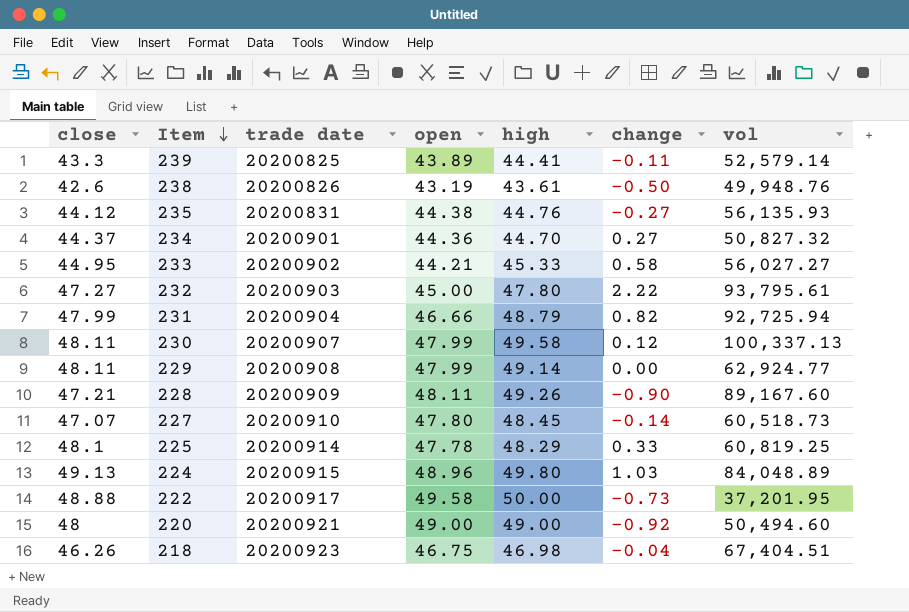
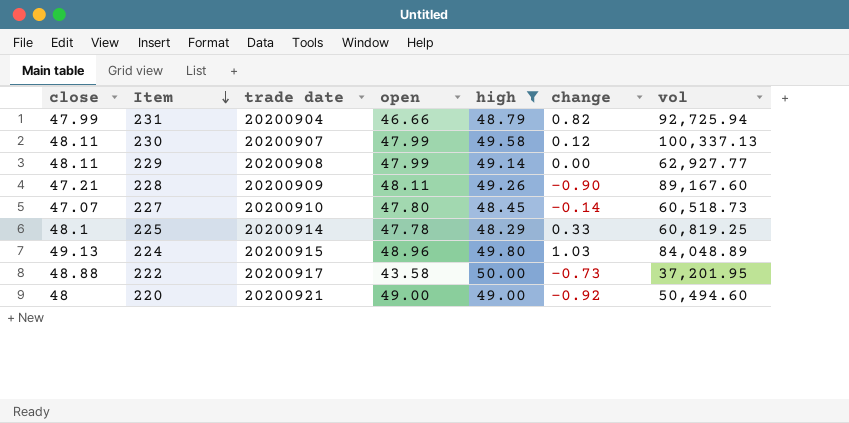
filter: none -> high >= 48.29
229 | vol: 62,924.77 -> 62,927.77
222 | open: 49.58 -> 43.58

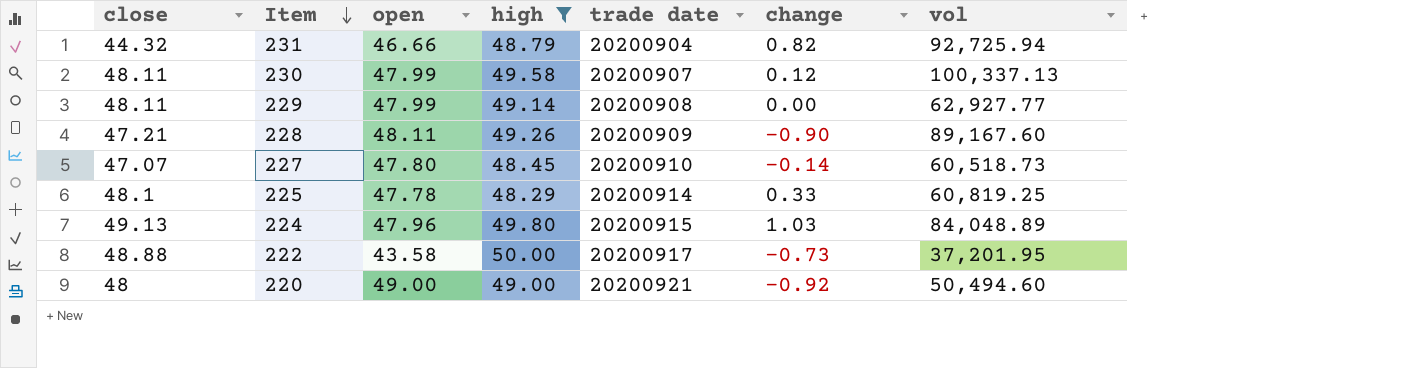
column trade date | position: 3 -> 5
231 | close: 47.99 -> 44.32
224 | open: 48.96 -> 47.96

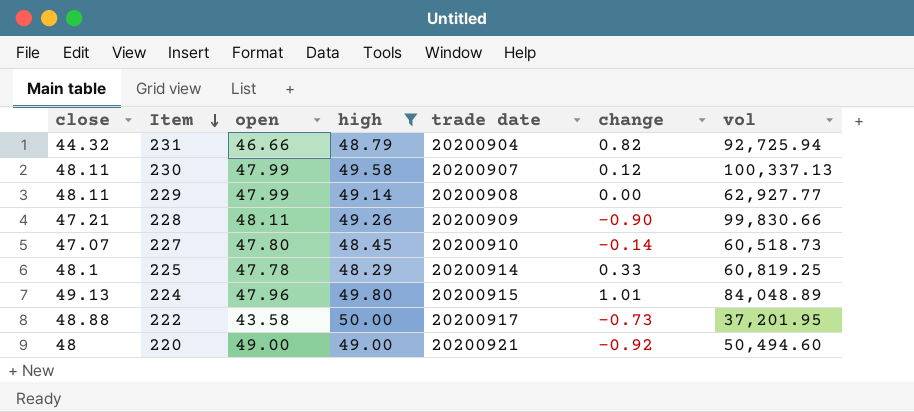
228 | vol: 89,167.60 -> 99,830.66
224 | change: 1.03 -> 1.01

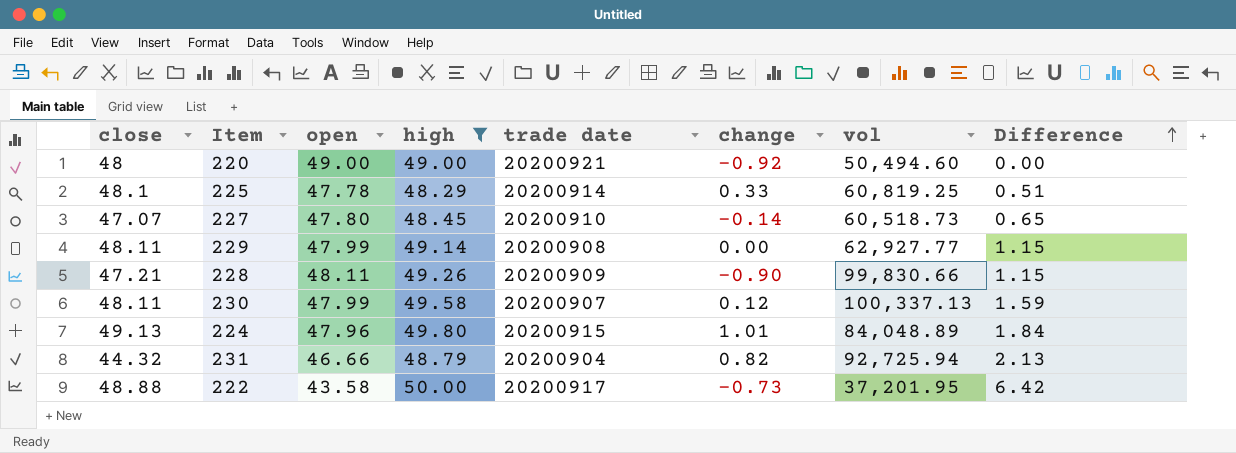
row order: Item descending -> Difference ascending
column Difference | formula: none -> [high] - [open]

